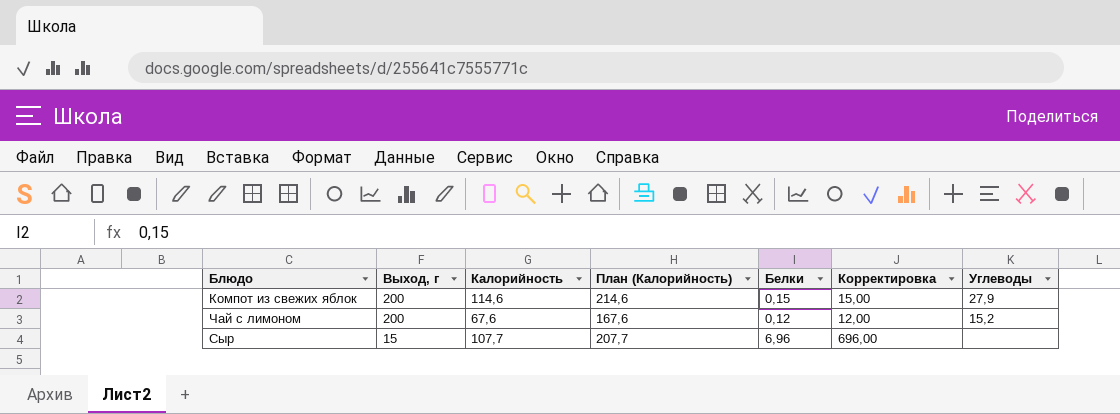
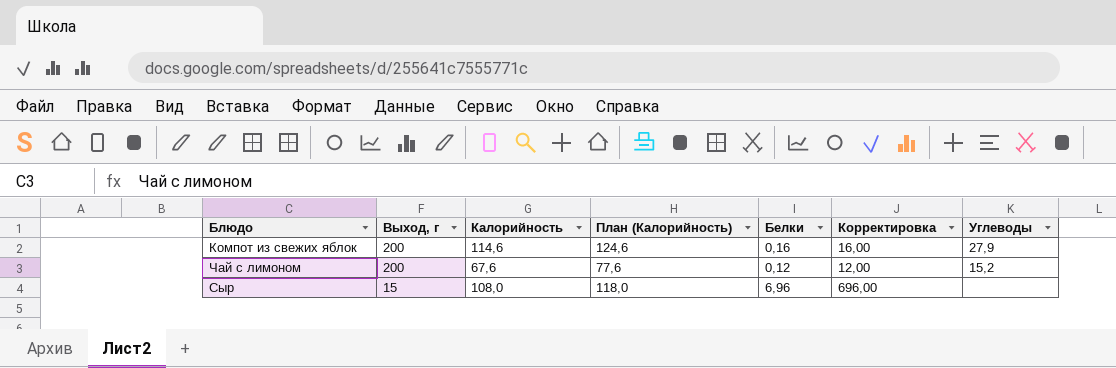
column План (Калорийность) | formula: [Калорийность] + 100 -> [Калорийность] + 10
Компот из свежих яблок | Белки: 0,15 -> 0,16
Компот из свежих яблок | Корректировка: 15,00 -> 16,00
Сыр | Калорийность: 107,7 -> 108,0

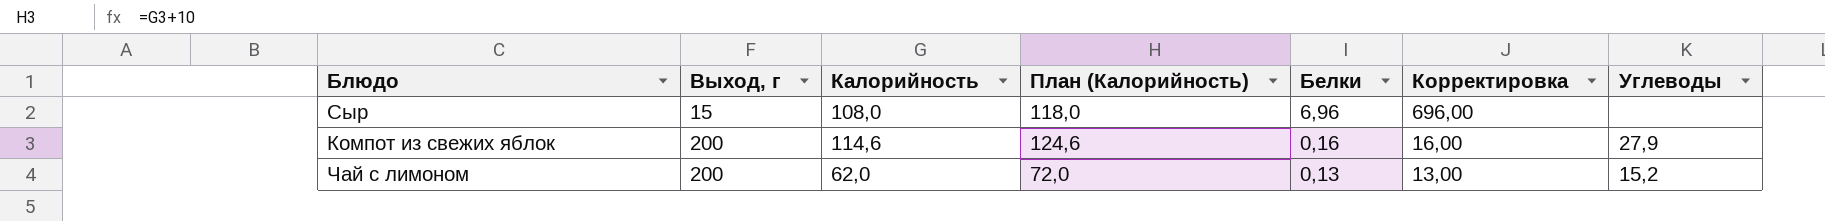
row order: Выход, г descending -> Выход, г ascending
Чай с лимоном | Калорийность: 67,6 -> 62,0
Чай с лимоном | План (Калорийность): 77,6 -> 72,0
Чай с лимоном | Белки: 0,12 -> 0,13
Чай с лимоном | Корректировка: 12,00 -> 13,00

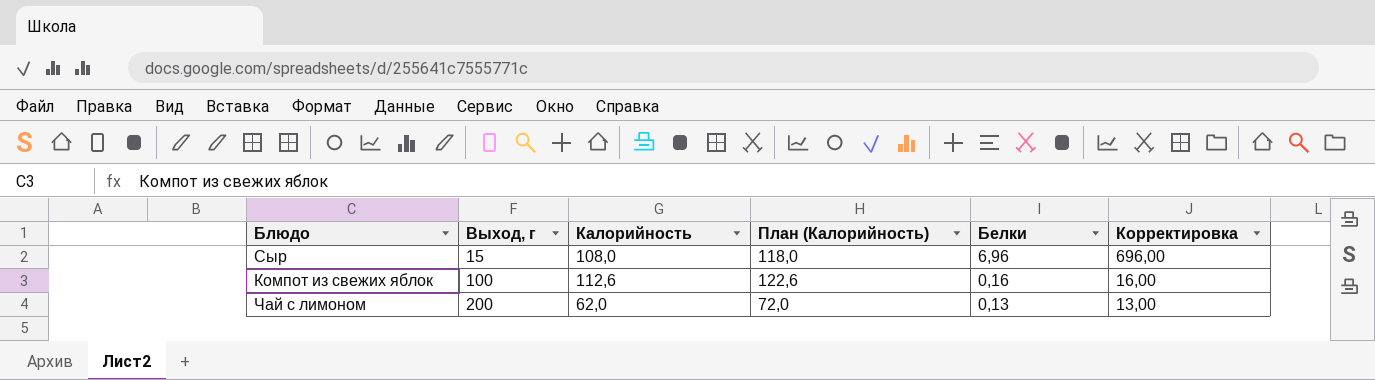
column Углеводы | position: 7 -> none
Компот из свежих яблок | Выход, г: 200 -> 100
Компот из свежих яблок | Калорийность: 114,6 -> 112,6
Компот из свежих яблок | План (Калорийность): 124,6 -> 122,6

